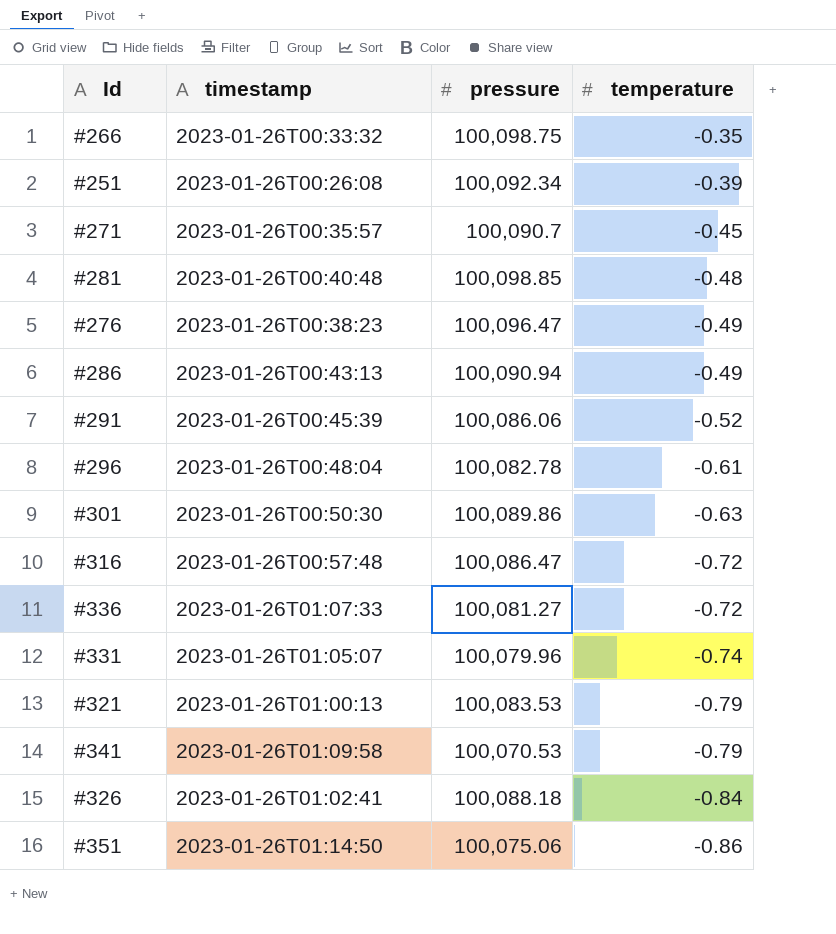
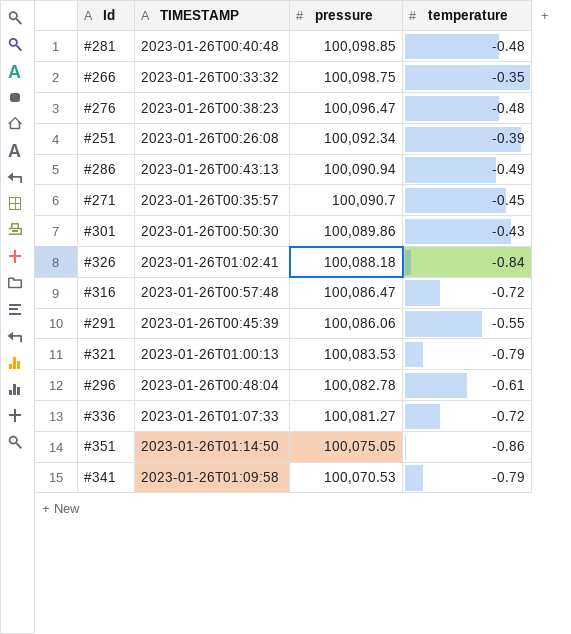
row order: temperature descending -> pressure descending
column name: timestamp -> TIMESTAMP
row #331: 2023-01-26T01:05:07 | 100,079.96 | -0.74 -> none
#276 | temperature: -0.49 -> -0.48
#301 | temperature: -0.63 -> -0.43
#291 | temperature: -0.52 -> -0.55
#351 | pressure: 100,075.06 -> 100,075.05

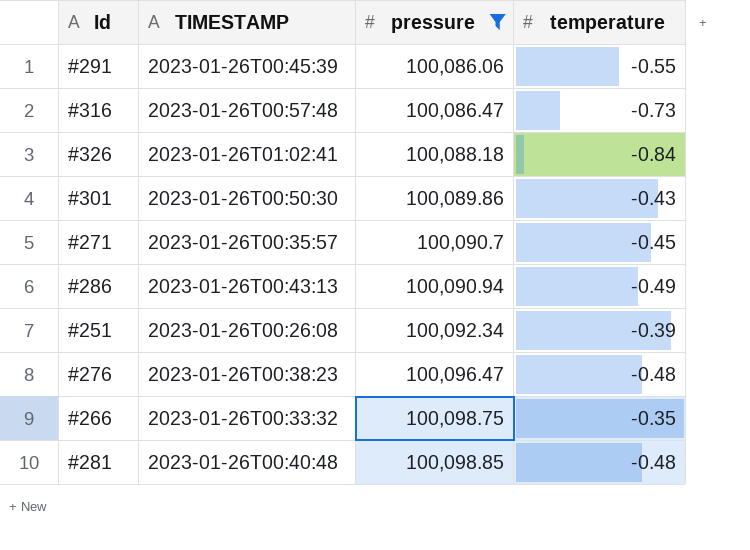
filter: none -> pressure >= 100,086.06
row order: pressure descending -> pressure ascending
#316 | temperature: -0.72 -> -0.73

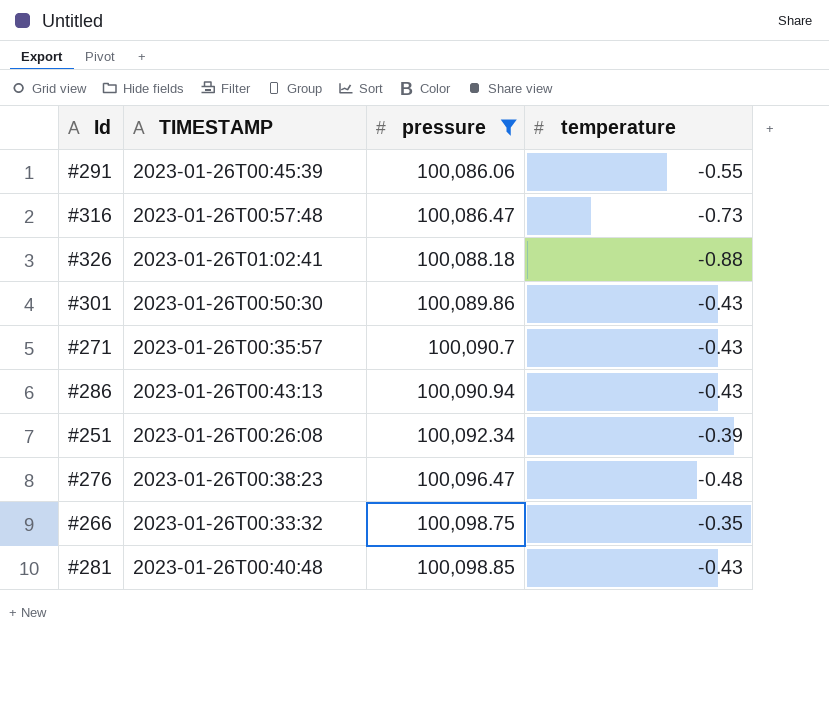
#326 | temperature: -0.84 -> -0.88
#271 | temperature: -0.45 -> -0.43
#286 | temperature: -0.49 -> -0.43
#281 | temperature: -0.48 -> -0.43

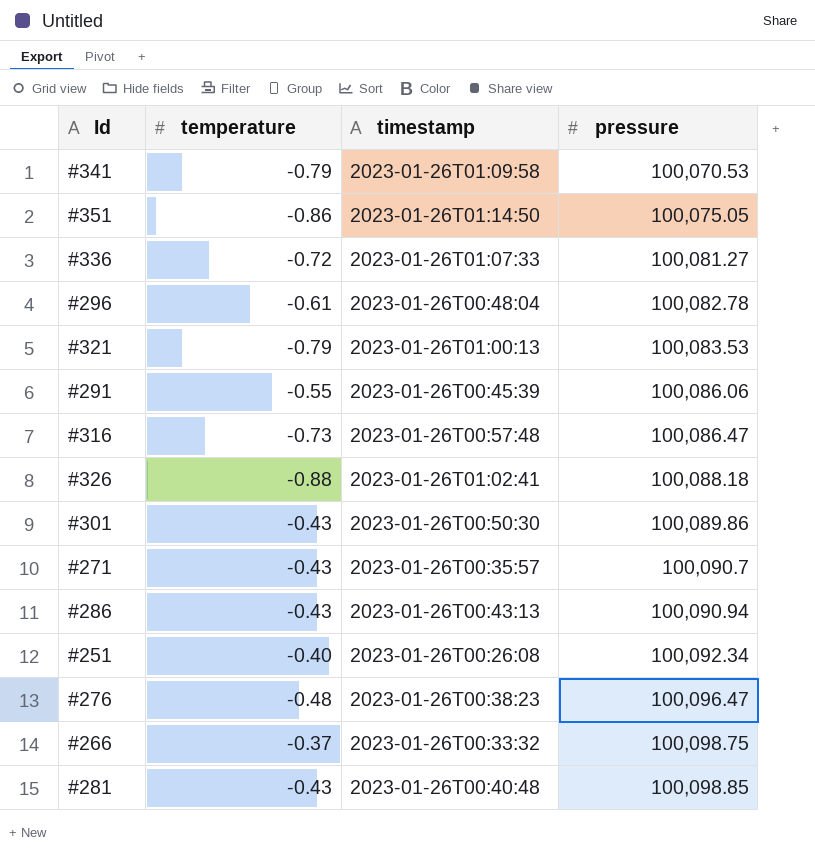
filter: pressure >= 100,086.06 -> none
column temperature | position: 4 -> 2
column name: TIMESTAMP -> timestamp
#251 | temperature: -0.39 -> -0.40
#266 | temperature: -0.35 -> -0.37

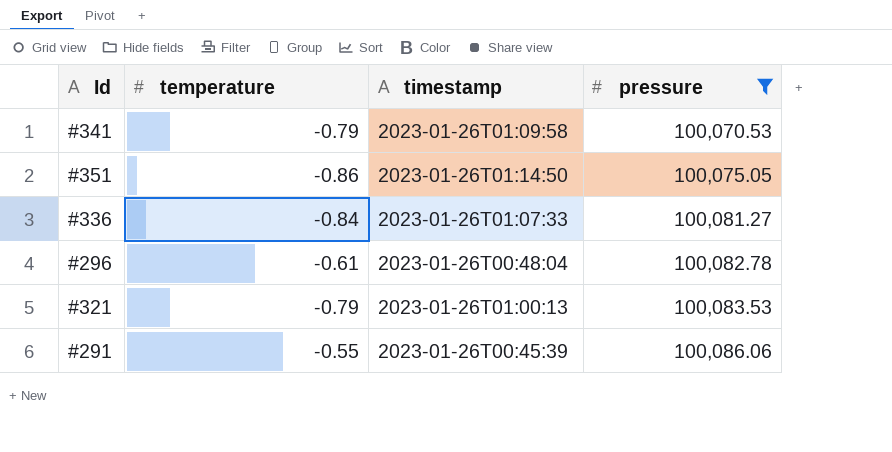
filter: none -> pressure <= 100,086.06
#336 | temperature: -0.72 -> -0.84

